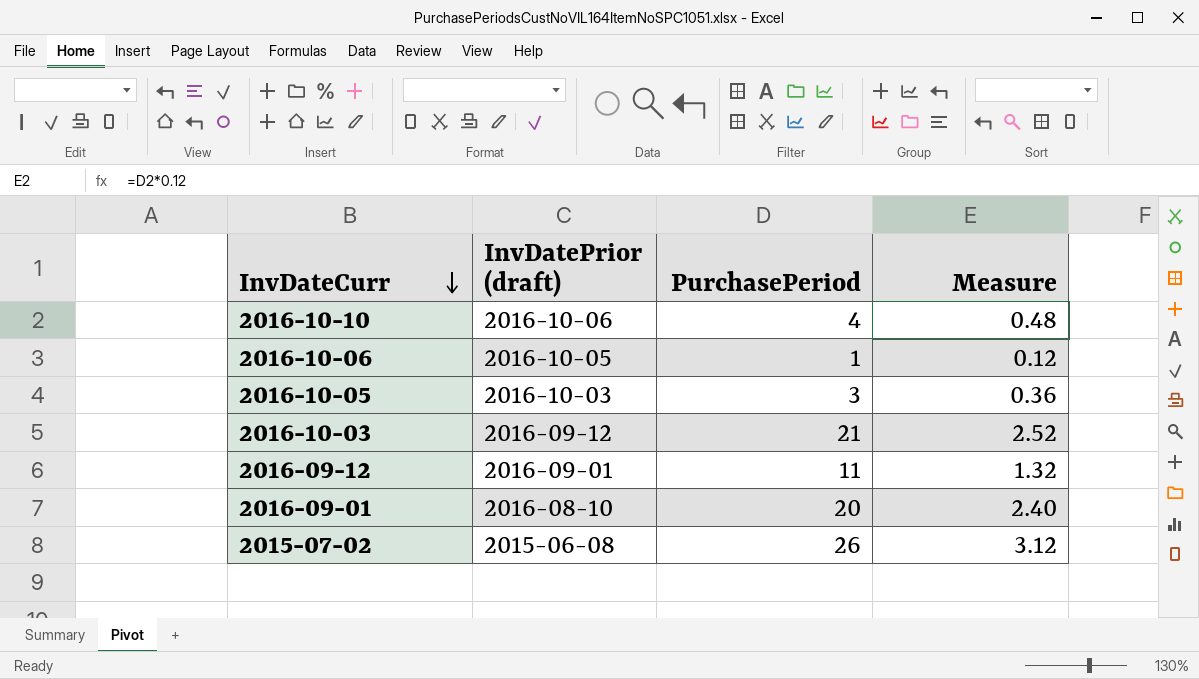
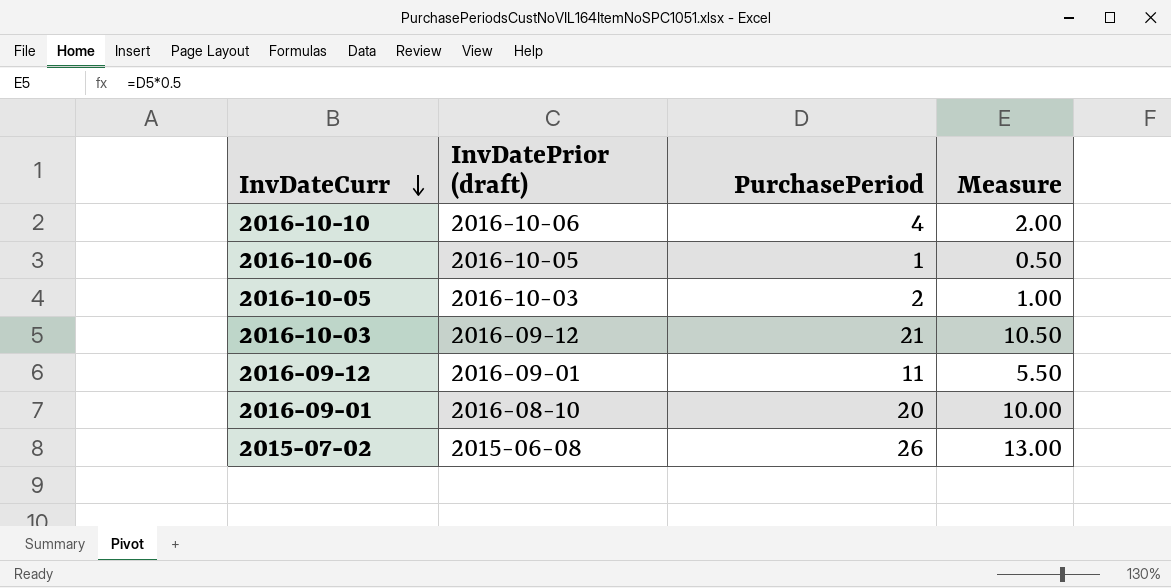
column Measure | formula: [PurchasePeriod] * 0.12 -> [PurchasePeriod] * 0.5
2016-10-05 | PurchasePeriod: 3 -> 2

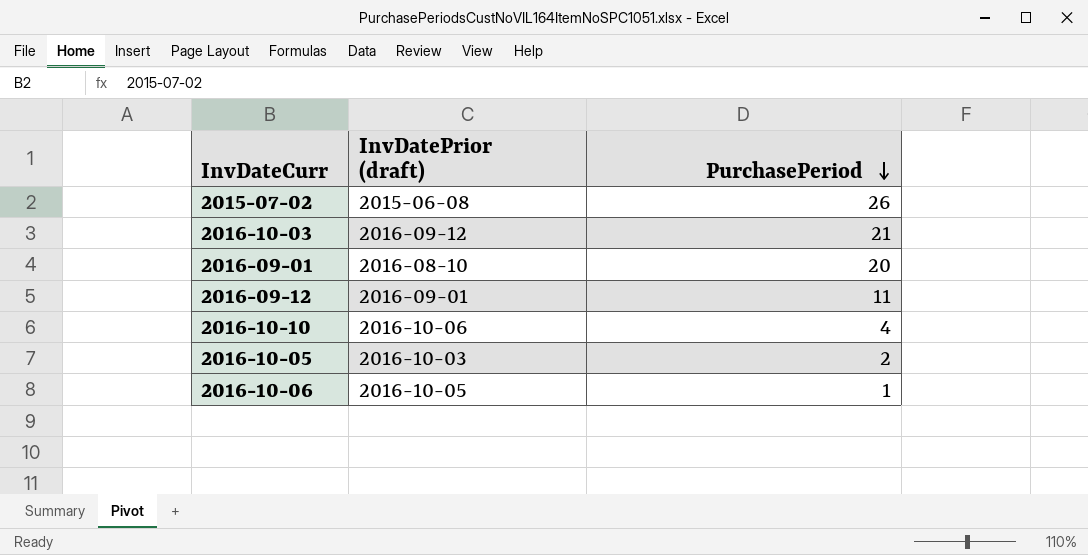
row order: InvDateCurr descending -> PurchasePeriod descending
column Measure | formula: [PurchasePeriod] * 0.5 -> none

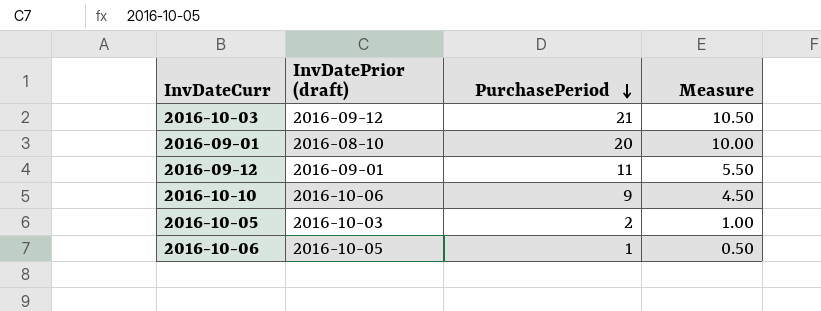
column Measure | formula: none -> [PurchasePeriod] * 0.5
row 2015-07-02: 2015-06-08 | 26 -> none
2016-10-10 | PurchasePeriod: 4 -> 9

